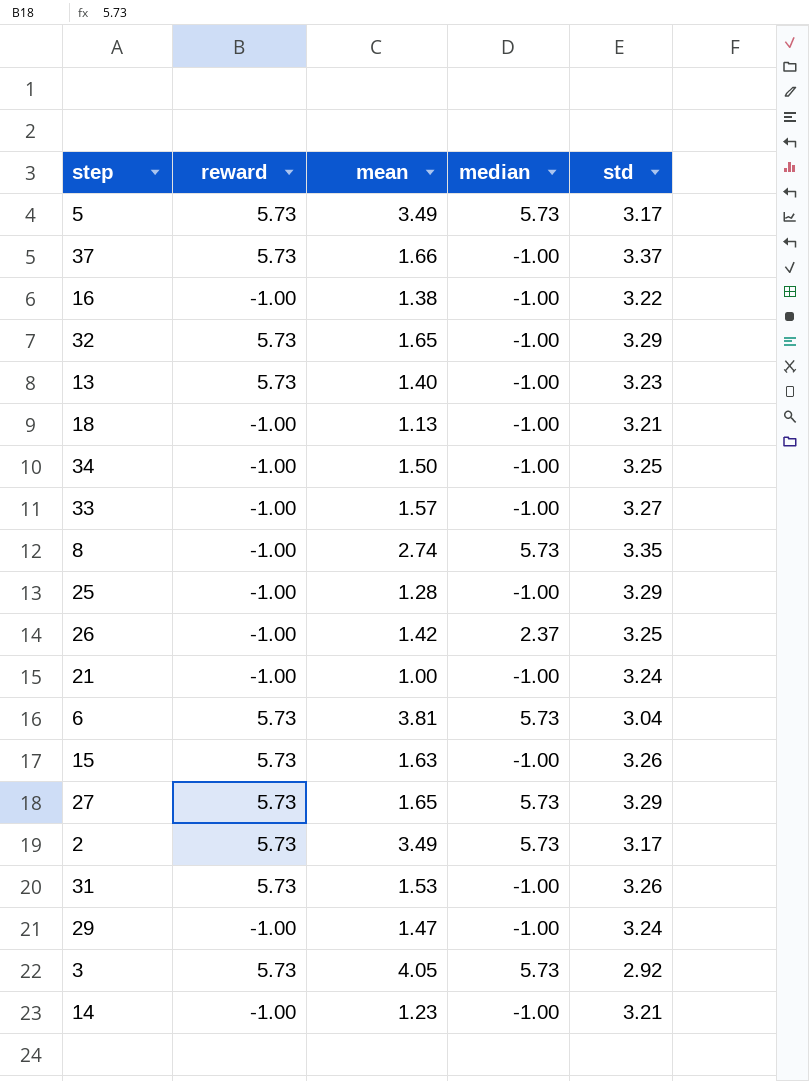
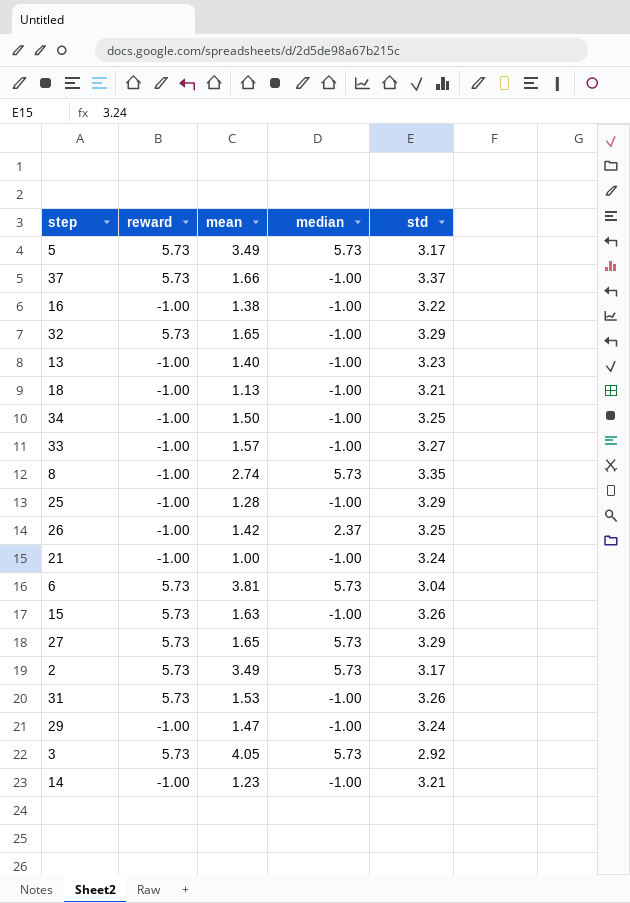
13 | reward: 5.73 -> -1.00

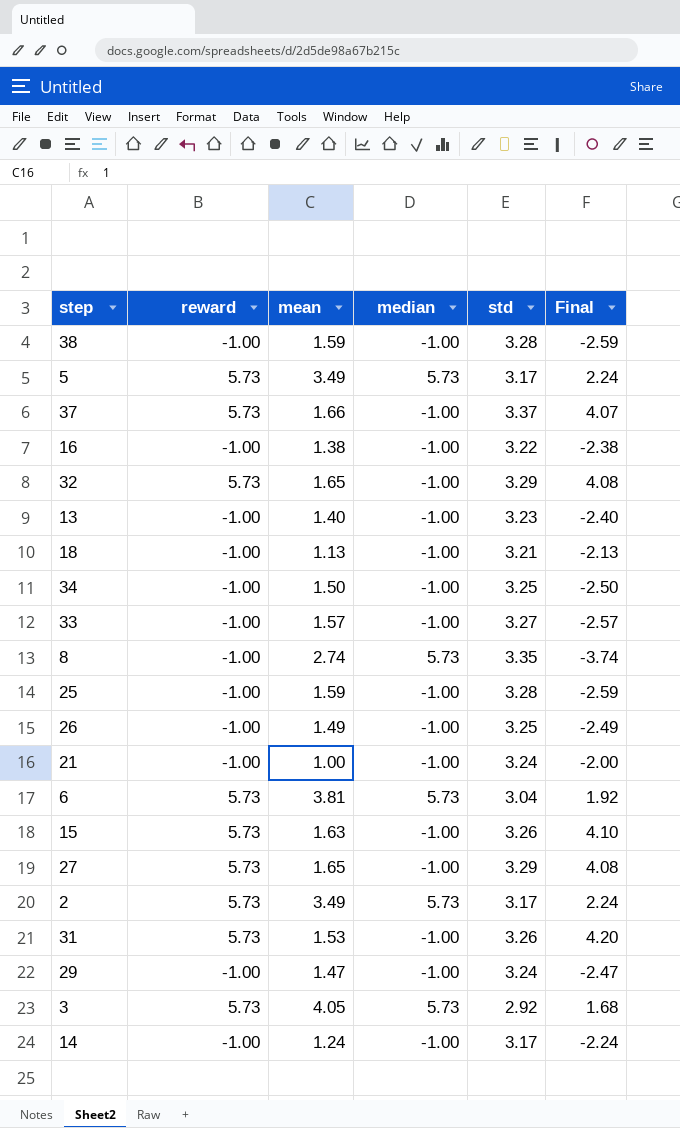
column Final | formula: none -> [reward] - [mean]
row 38: none -> -1.00 | 1.59 | -1.00 | 3.28 | -2.59
25 | mean: 1.28 -> 1.59
25 | std: 3.29 -> 3.28
26 | mean: 1.42 -> 1.49
26 | median: 2.37 -> -1.00
27 | median: 5.73 -> -1.00
14 | mean: 1.23 -> 1.24
14 | std: 3.21 -> 3.17

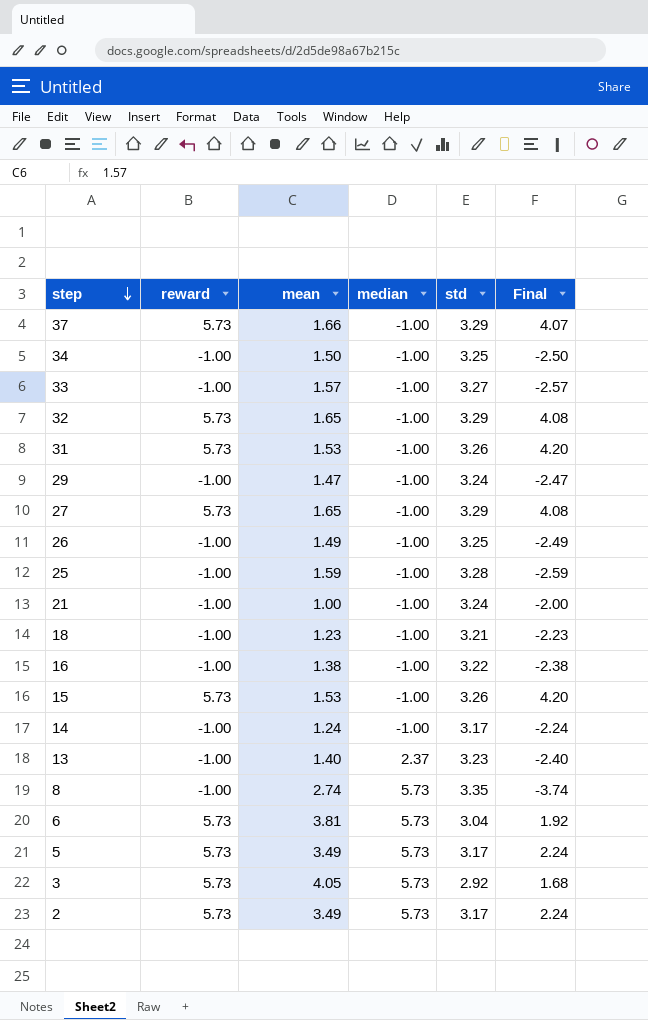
row order: none -> step descending
row 38: -1.00 | 1.59 | -1.00 | 3.28 | -2.59 -> none
37 | std: 3.37 -> 3.29
18 | mean: 1.13 -> 1.23
18 | Final: -2.13 -> -2.23
15 | mean: 1.63 -> 1.53
15 | Final: 4.10 -> 4.20
13 | median: -1.00 -> 2.37

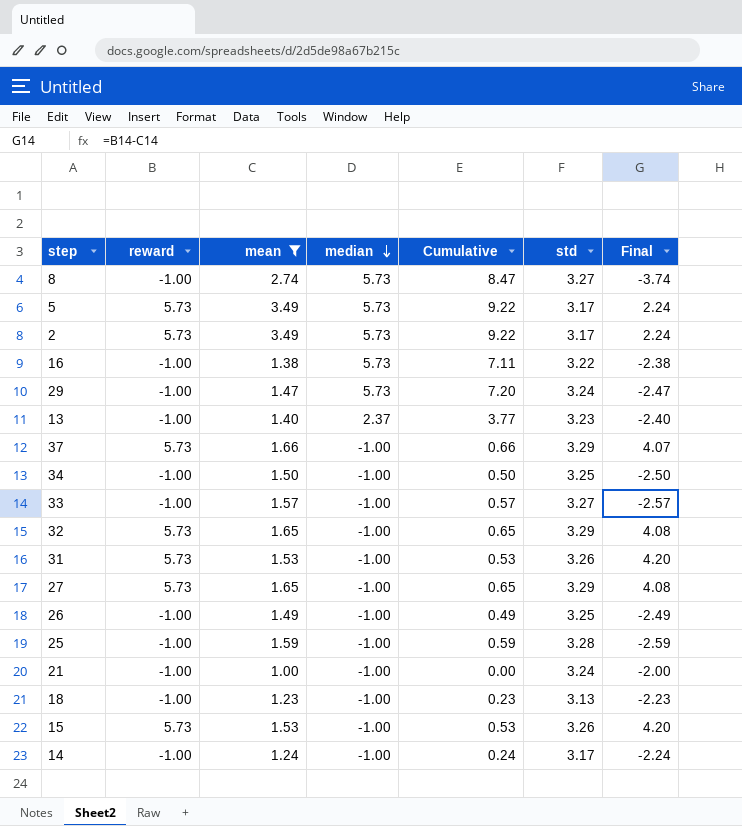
filter: none -> mean <= 3.49
row order: step descending -> median descending
column Cumulative | formula: none -> [mean] + [median]
8 | std: 3.35 -> 3.27
16 | median: -1.00 -> 5.73
29 | median: -1.00 -> 5.73
18 | std: 3.21 -> 3.13

